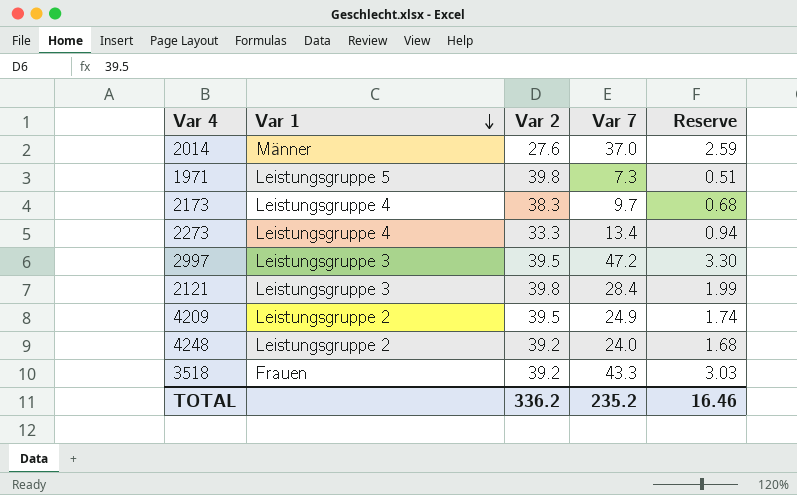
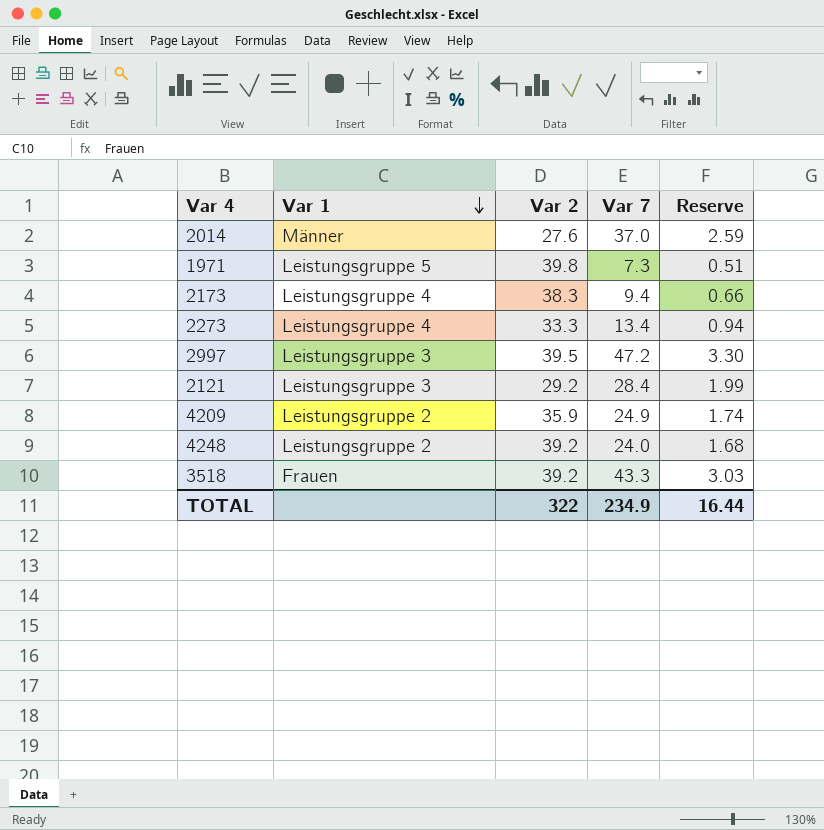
2173 | Var 7: 9.7 -> 9.4
2173 | Reserve: 0.68 -> 0.66
2121 | Var 2: 39.8 -> 29.2
4209 | Var 2: 39.5 -> 35.9
TOTAL | Var 2: 336.2 -> 322
TOTAL | Var 7: 235.2 -> 234.9
TOTAL | Reserve: 16.46 -> 16.44

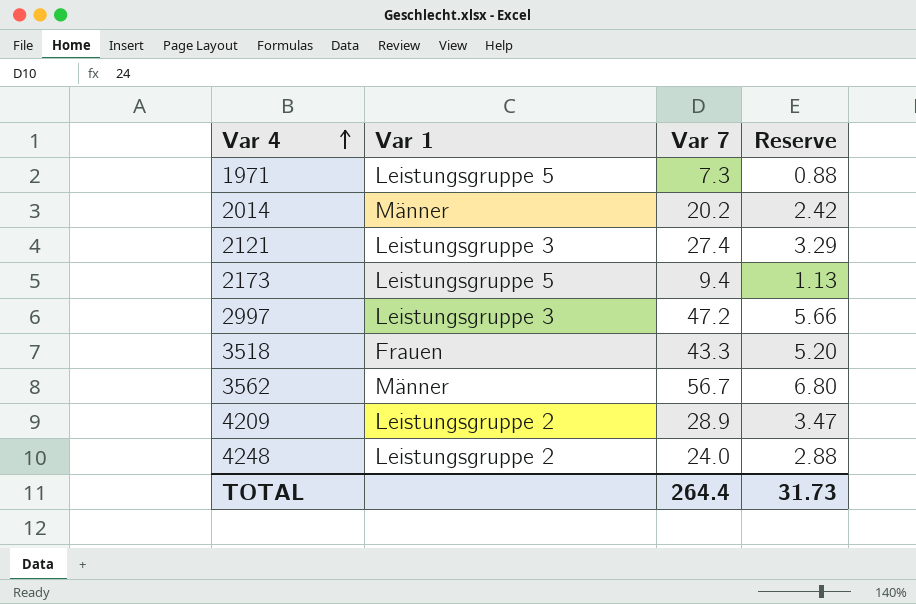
row order: Var 1 descending -> Var 4 ascending
column Var 2 | position: 3 -> none
column Reserve | formula: [Var 7] * 0.07 -> [Var 7] * 0.12
row 2273: Leistungsgruppe 4 | 33.3 | 13.4 | 0.94 -> none
2014 | Var 7: 37.0 -> 20.2
2121 | Var 7: 28.4 -> 27.4
2173 | Var 1: Leistungsgruppe 4 -> Leistungsgruppe 5
row 3562: none -> Männer | 56.7 | 6.80
4209 | Var 7: 24.9 -> 28.9
TOTAL | Var 7: 234.9 -> 264.4
TOTAL | Reserve: 16.44 -> 31.73

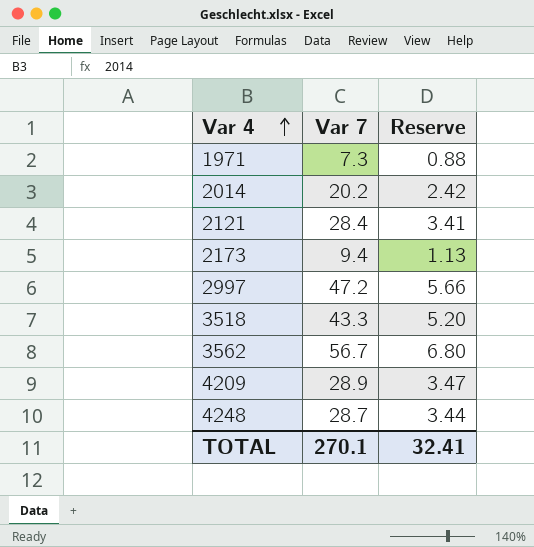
column Var 1 | position: 2 -> none
2121 | Var 7: 27.4 -> 28.4
2121 | Reserve: 3.29 -> 3.41
4248 | Var 7: 24.0 -> 28.7
4248 | Reserve: 2.88 -> 3.44
TOTAL | Var 7: 264.4 -> 270.1
TOTAL | Reserve: 31.73 -> 32.41

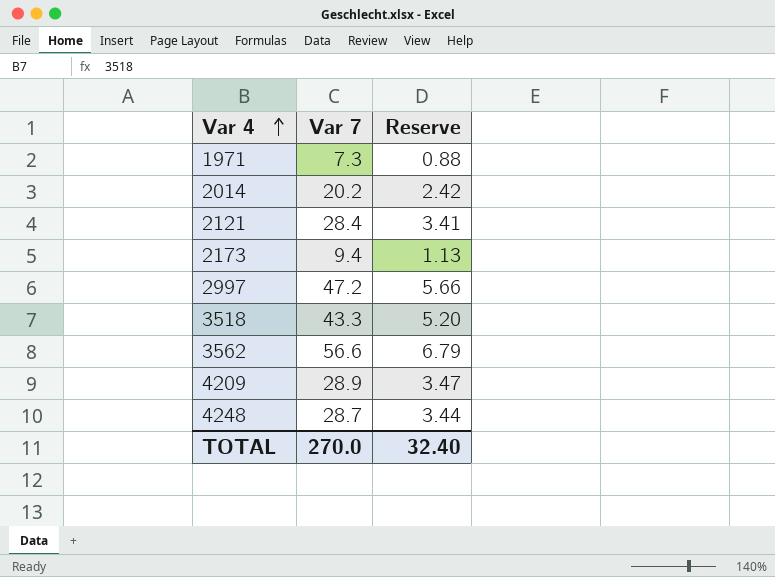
3562 | Var 7: 56.7 -> 56.6
3562 | Reserve: 6.80 -> 6.79
TOTAL | Var 7: 270.1 -> 270.0
TOTAL | Reserve: 32.41 -> 32.40

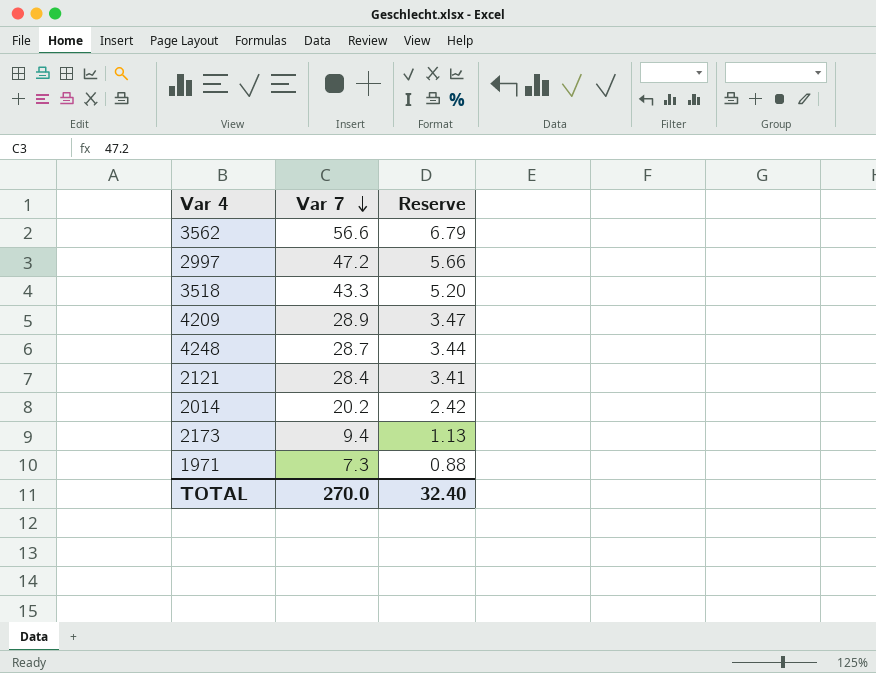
row order: Var 4 ascending -> Var 7 descending

